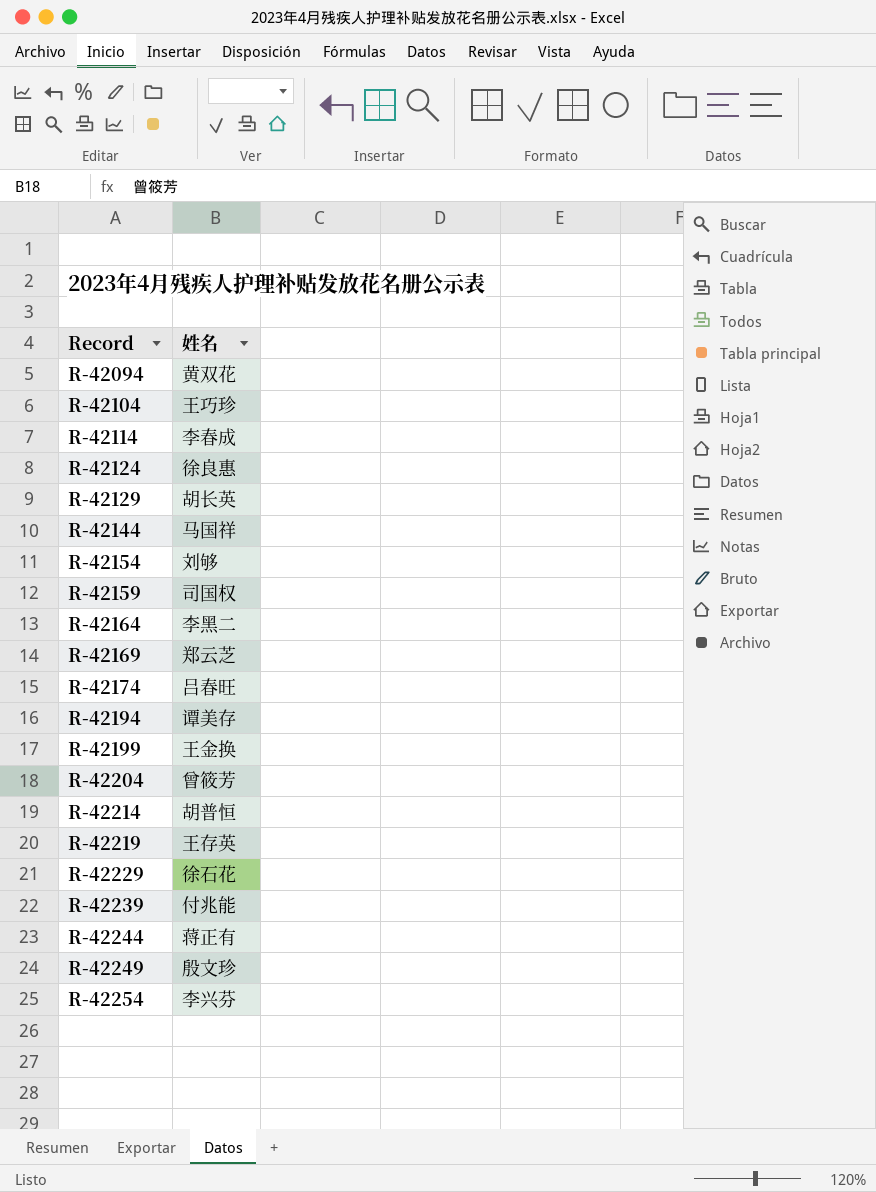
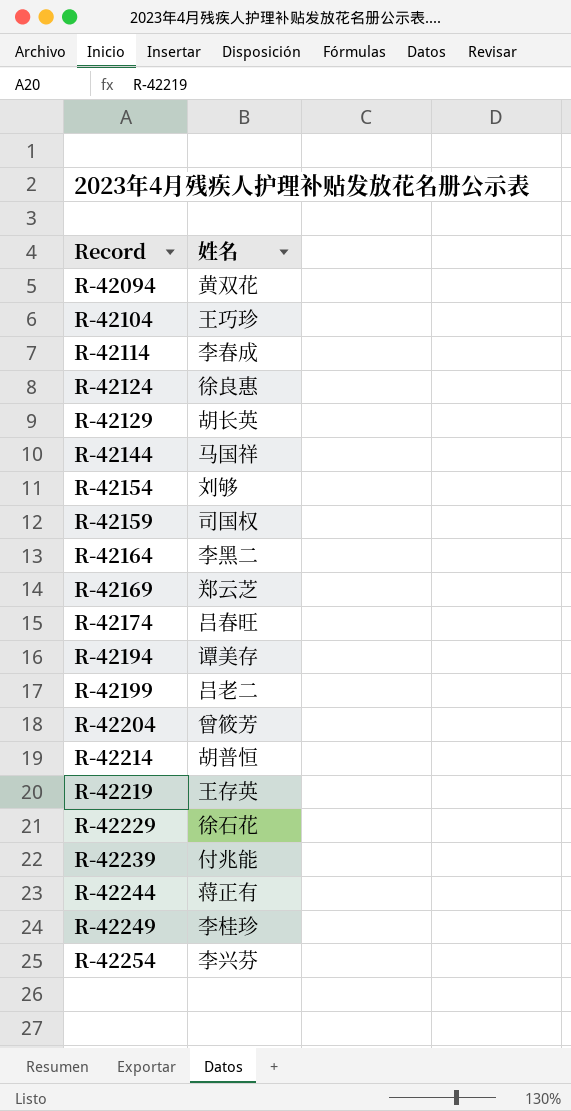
R-42199 | 姓名: 王金换 -> 吕老二
R-42249 | 姓名: 殷文珍 -> 李桂珍

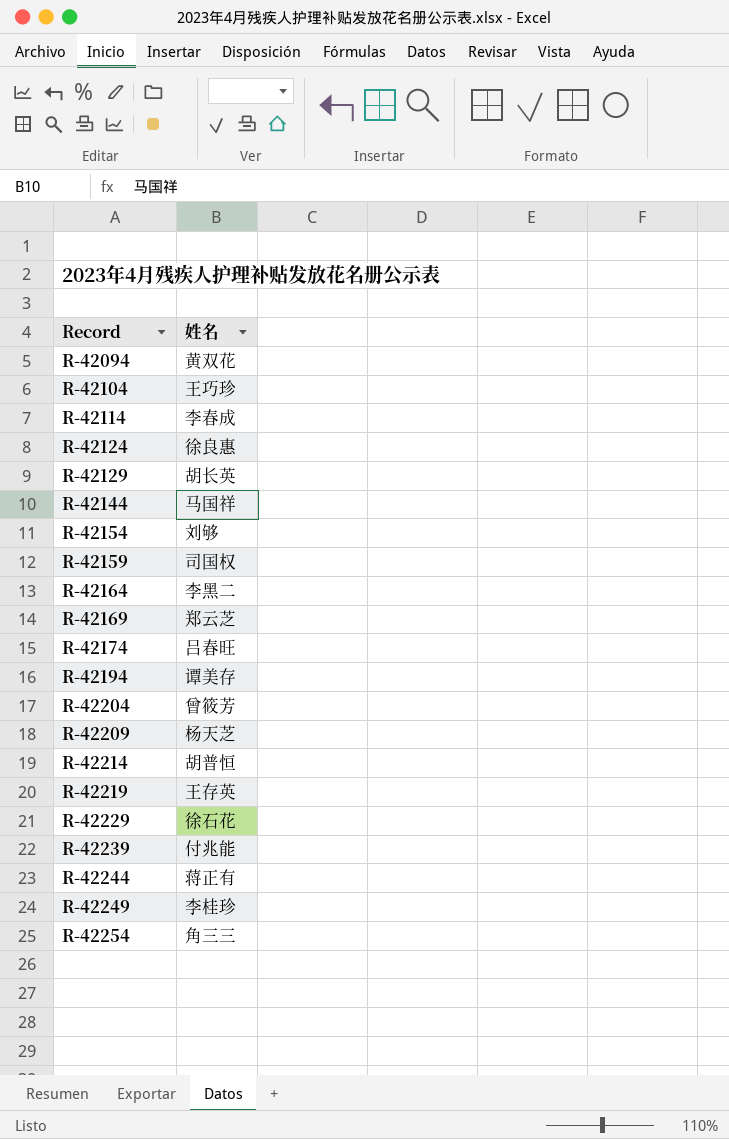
row R-42199: 吕老二 -> none
row R-42209: none -> 杨天芝
R-42254 | 姓名: 李兴芬 -> 角三三

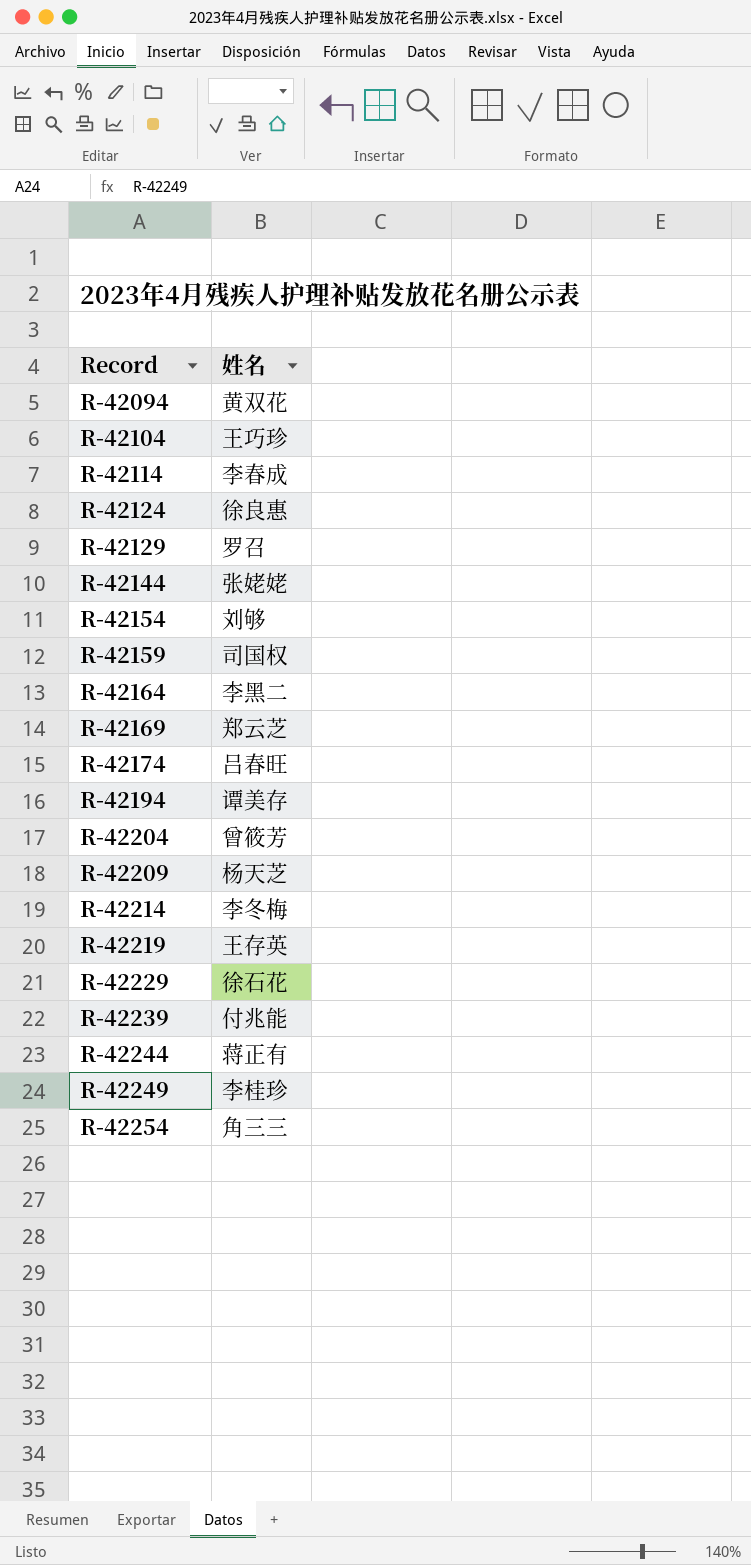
R-42129 | 姓名: 胡长英 -> 罗召
R-42144 | 姓名: 马国祥 -> 张姥姥
R-42214 | 姓名: 胡普恒 -> 李冬梅

